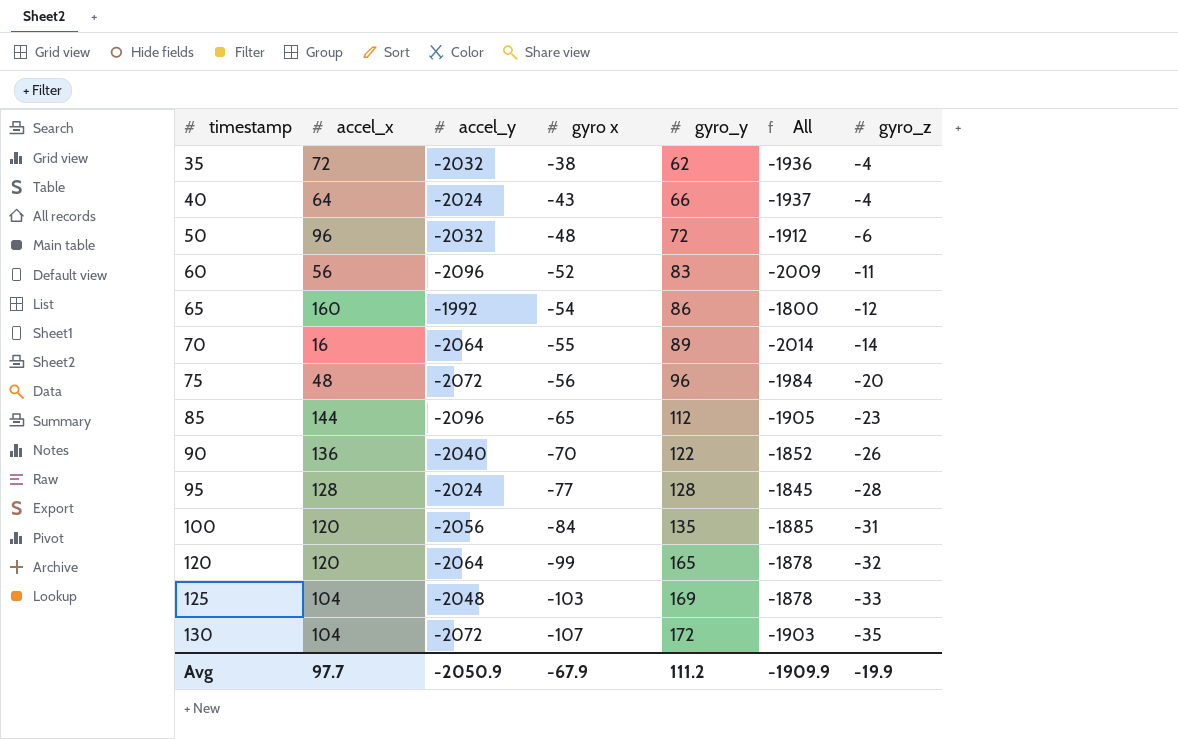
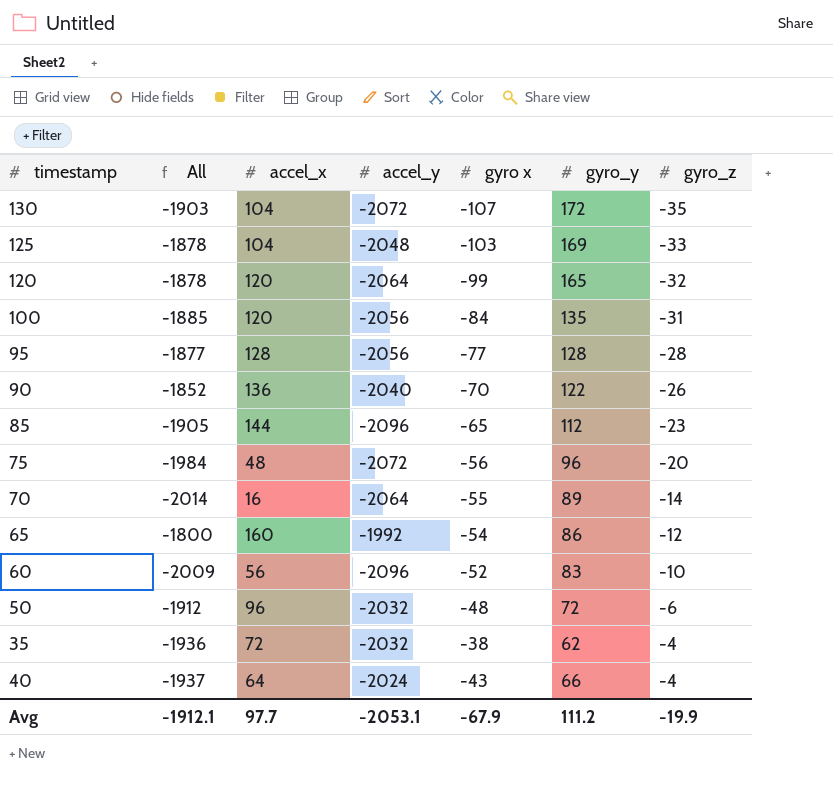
row order: timestamp ascending -> gyro_z ascending
column All | position: 6 -> 2
95 | All: -1845 -> -1877
95 | accel_y: -2024 -> -2056
60 | gyro_z: -11 -> -10
Avg | All: -1909.9 -> -1912.1
Avg | accel_y: -2050.9 -> -2053.1

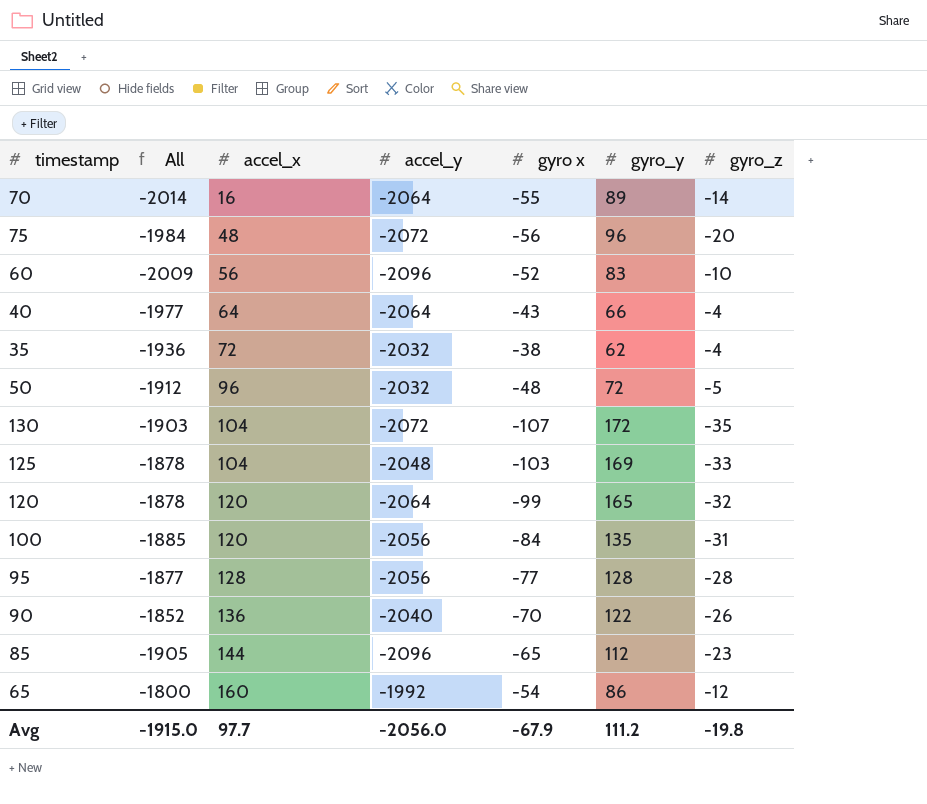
row order: gyro_z ascending -> accel_x ascending
40 | All: -1937 -> -1977
40 | accel_y: -2024 -> -2064
50 | gyro_z: -6 -> -5
Avg | All: -1912.1 -> -1915.0
Avg | accel_y: -2053.1 -> -2056.0
Avg | gyro_z: -19.9 -> -19.8

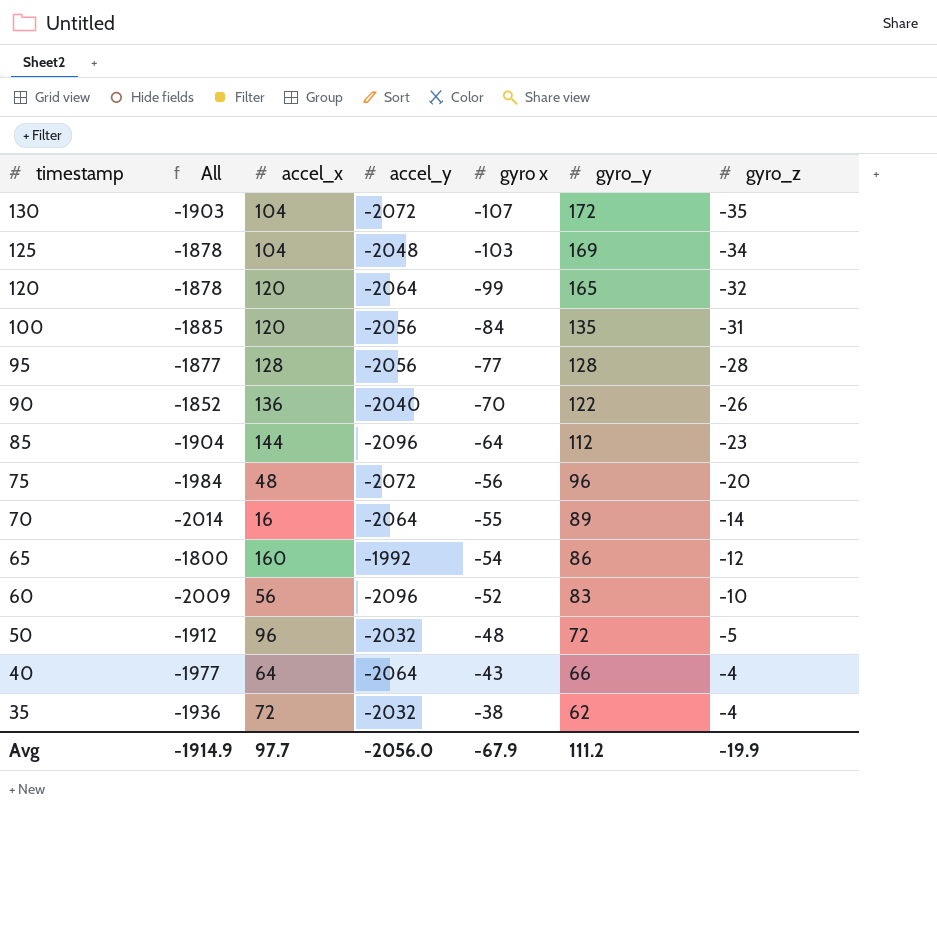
row order: accel_x ascending -> timestamp descending
125 | gyro_z: -33 -> -34
85 | All: -1905 -> -1904
85 | gyro x: -65 -> -64
Avg | All: -1915.0 -> -1914.9
Avg | gyro_z: -19.8 -> -19.9

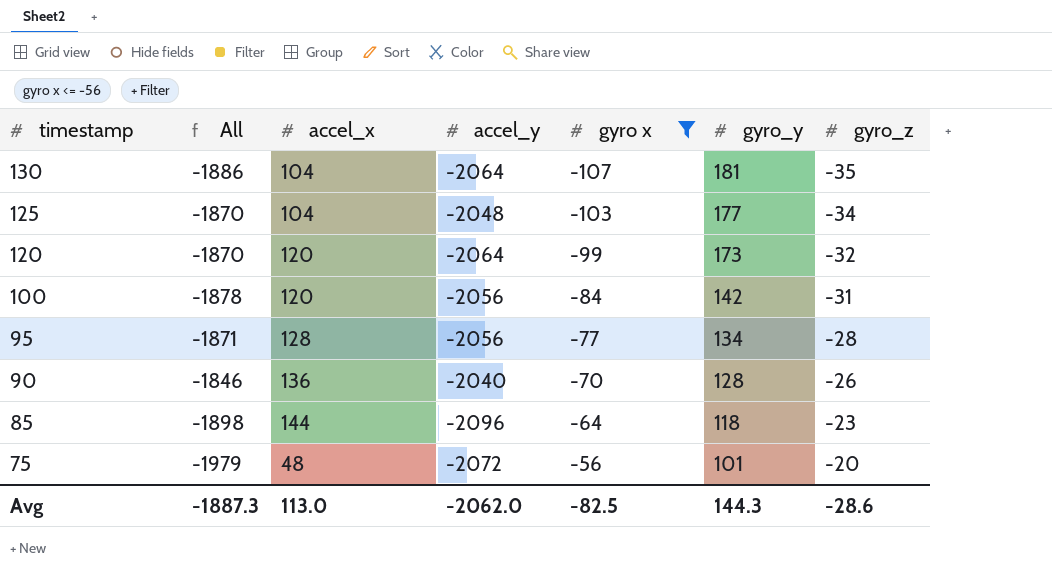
filter: none -> gyro x <= -56
130 | All: -1903 -> -1886
130 | accel_y: -2072 -> -2064
130 | gyro_y: 172 -> 181
125 | All: -1878 -> -1870
125 | gyro_y: 169 -> 177
120 | All: -1878 -> -1870
120 | gyro_y: 165 -> 173
100 | All: -1885 -> -1878
100 | gyro_y: 135 -> 142
95 | All: -1877 -> -1871
95 | gyro_y: 128 -> 134
90 | All: -1852 -> -1846
90 | gyro_y: 122 -> 128
85 | All: -1904 -> -1898
85 | gyro_y: 112 -> 118
75 | All: -1984 -> -1979
75 | gyro_y: 96 -> 101
Avg | All: -1914.9 -> -1887.3
Avg | accel_x: 97.7 -> 113.0
Avg | accel_y: -2056.0 -> -2062.0
Avg | gyro x: -67.9 -> -82.5
Avg | gyro_y: 111.2 -> 144.3
Avg | gyro_z: -19.9 -> -28.6

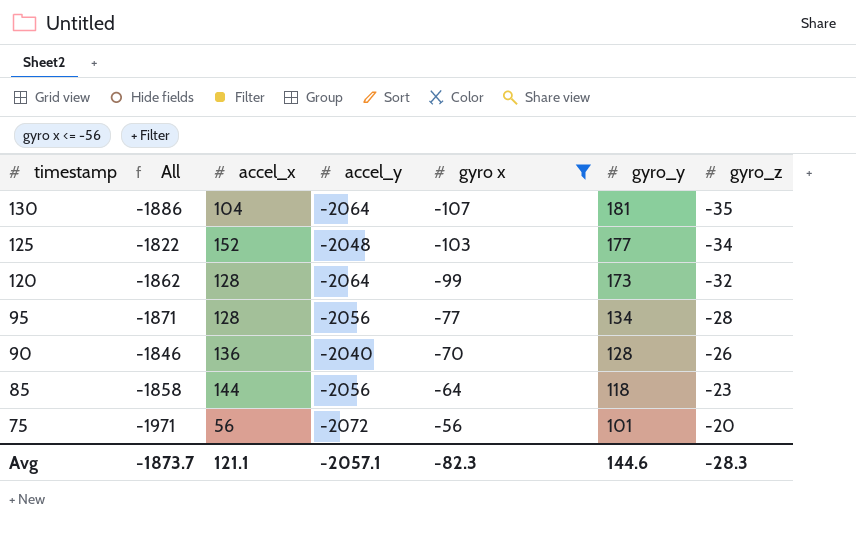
row 100: -1878 | 120 | -2056 | -84 | 142 | -31 -> none
125 | All: -1870 -> -1822
125 | accel_x: 104 -> 152
120 | All: -1870 -> -1862
120 | accel_x: 120 -> 128
85 | All: -1898 -> -1858
85 | accel_y: -2096 -> -2056
75 | All: -1979 -> -1971
75 | accel_x: 48 -> 56
Avg | All: -1887.3 -> -1873.7
Avg | accel_x: 113.0 -> 121.1
Avg | accel_y: -2062.0 -> -2057.1
Avg | gyro x: -82.5 -> -82.3
Avg | gyro_y: 144.3 -> 144.6
Avg | gyro_z: -28.6 -> -28.3

